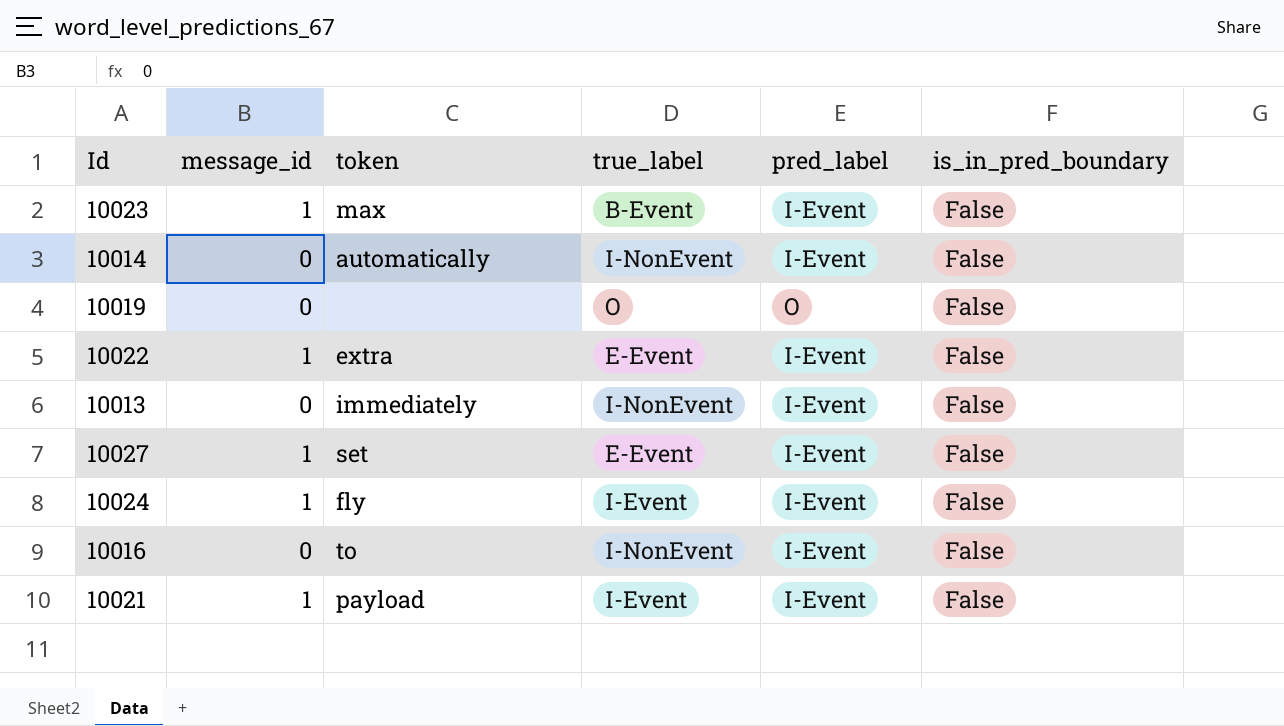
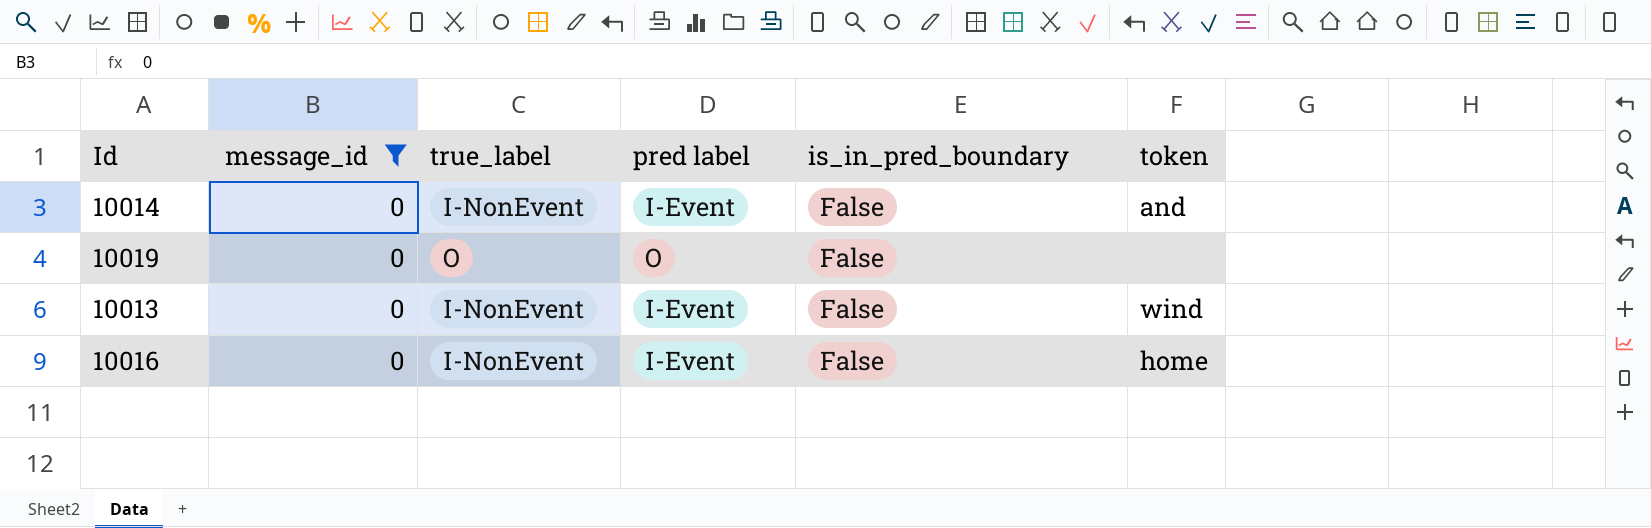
filter: none -> message_id = 0
column name: pred_label -> pred label
column token | position: 3 -> 6
10014 | token: automatically -> and
10013 | token: immediately -> wind
10016 | token: to -> home

